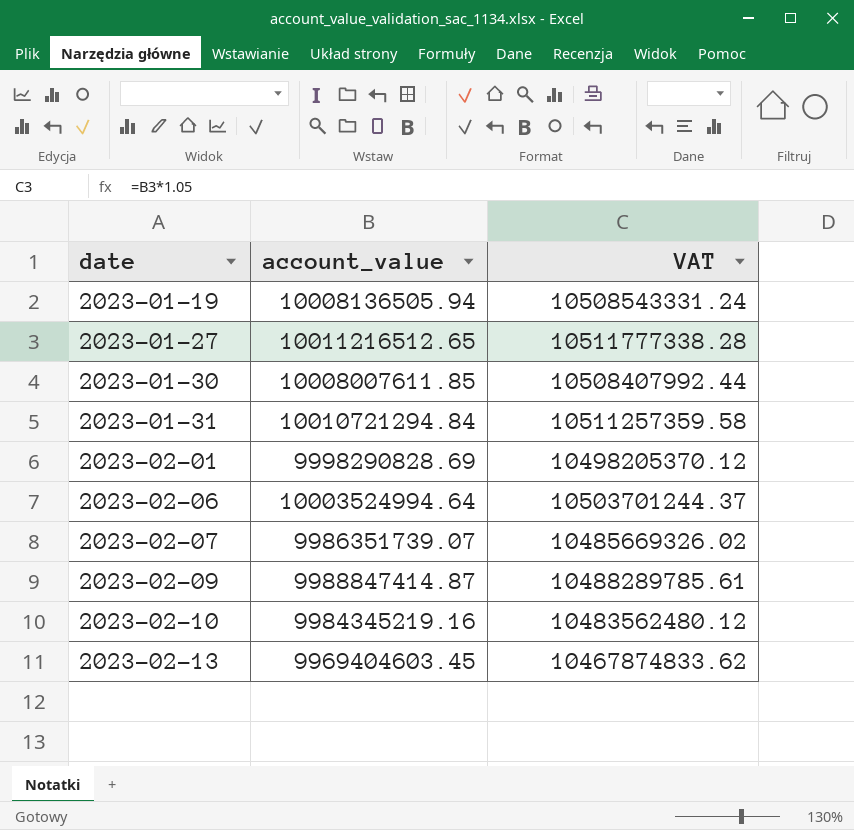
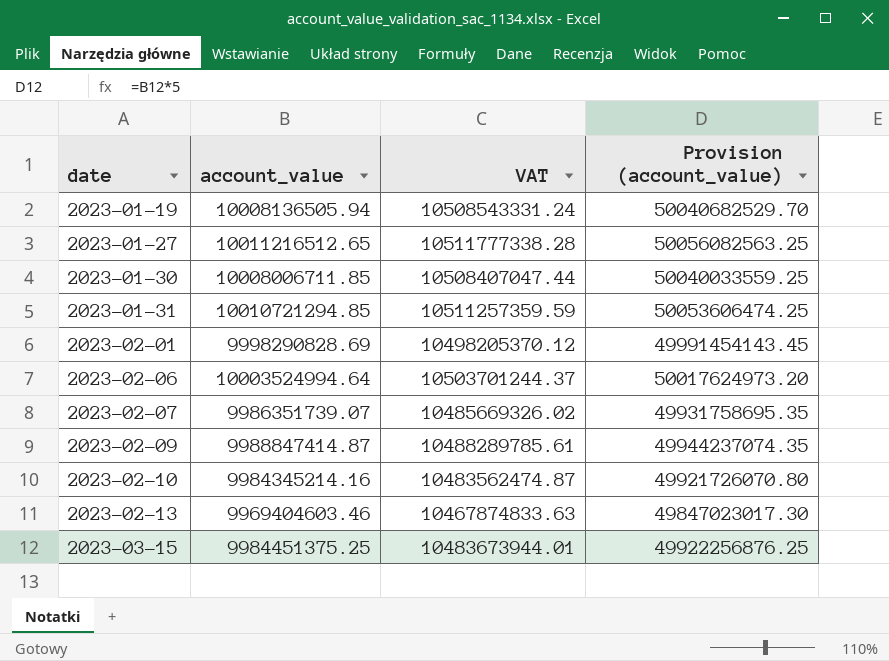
column Provision (account_value) | formula: none -> [account_value] * 5
2023-01-30 | account_value: 10008007611.85 -> 10008006711.85
2023-01-30 | VAT: 10508407992.44 -> 10508407047.44
2023-01-31 | account_value: 10010721294.84 -> 10010721294.85
2023-01-31 | VAT: 10511257359.58 -> 10511257359.59
2023-02-10 | account_value: 9984345219.16 -> 9984345214.16
2023-02-10 | VAT: 10483562480.12 -> 10483562474.87
2023-02-13 | account_value: 9969404603.45 -> 9969404603.46
2023-02-13 | VAT: 10467874833.62 -> 10467874833.63
row 2023-03-15: none -> 9984451375.25 | 10483673944.01 | 49922256876.25

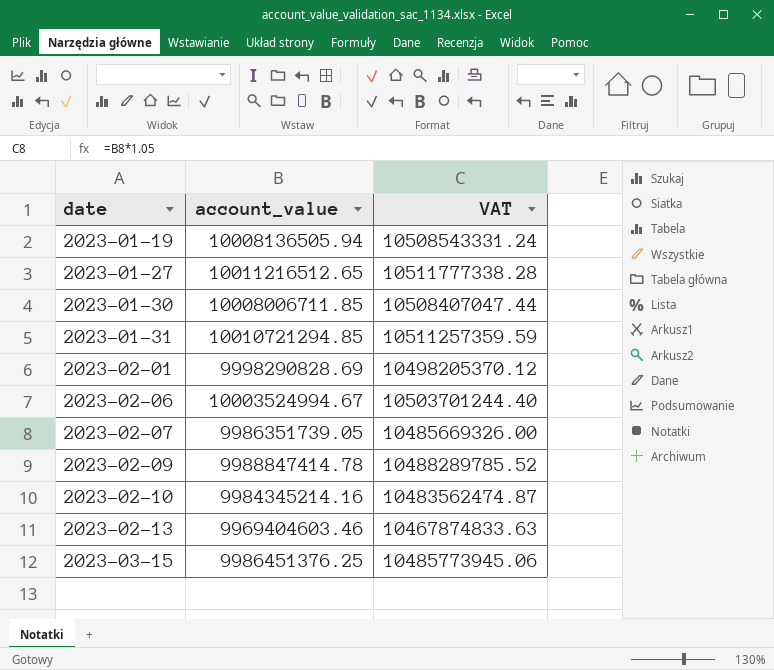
column Provision (account_value) | formula: [account_value] * 5 -> none
2023-02-06 | account_value: 10003524994.64 -> 10003524994.67
2023-02-06 | VAT: 10503701244.37 -> 10503701244.40
2023-02-07 | account_value: 9986351739.07 -> 9986351739.05
2023-02-07 | VAT: 10485669326.02 -> 10485669326.00
2023-02-09 | account_value: 9988847414.87 -> 9988847414.78
2023-02-09 | VAT: 10488289785.61 -> 10488289785.52
2023-03-15 | account_value: 9984451375.25 -> 9986451376.25
2023-03-15 | VAT: 10483673944.01 -> 10485773945.06

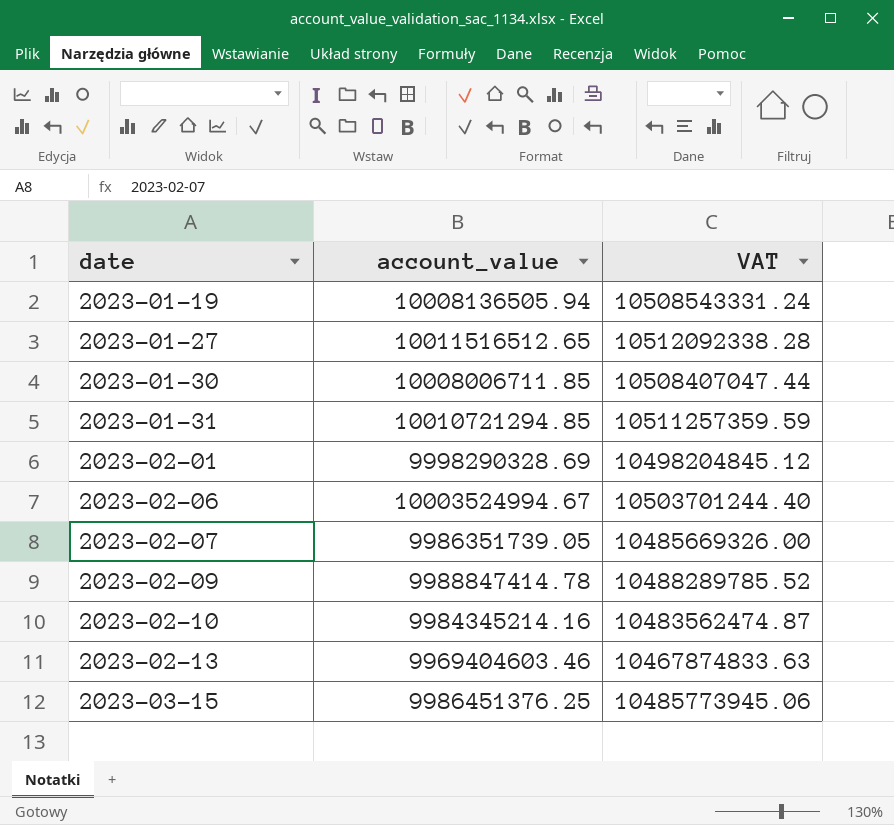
2023-01-27 | account_value: 10011216512.65 -> 10011516512.65
2023-01-27 | VAT: 10511777338.28 -> 10512092338.28
2023-02-01 | account_value: 9998290828.69 -> 9998290328.69
2023-02-01 | VAT: 10498205370.12 -> 10498204845.12

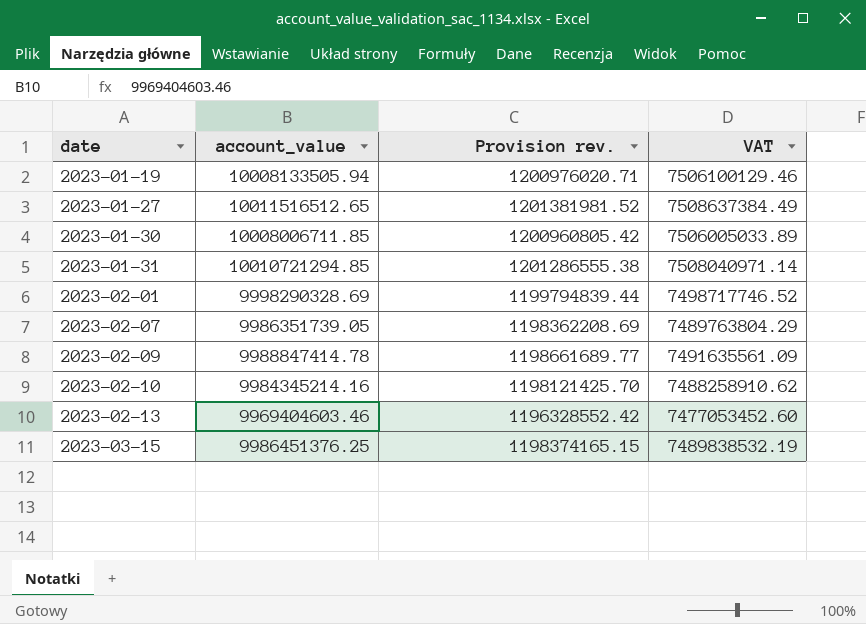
column Provision rev. | formula: none -> [account_value] * 0.12
column VAT | formula: [account_value] * 1.05 -> [account_value] * 0.75
row 2023-02-06: 10003524994.67 | 10503701244.40 -> none
2023-01-19 | account_value: 10008136505.94 -> 10008133505.94

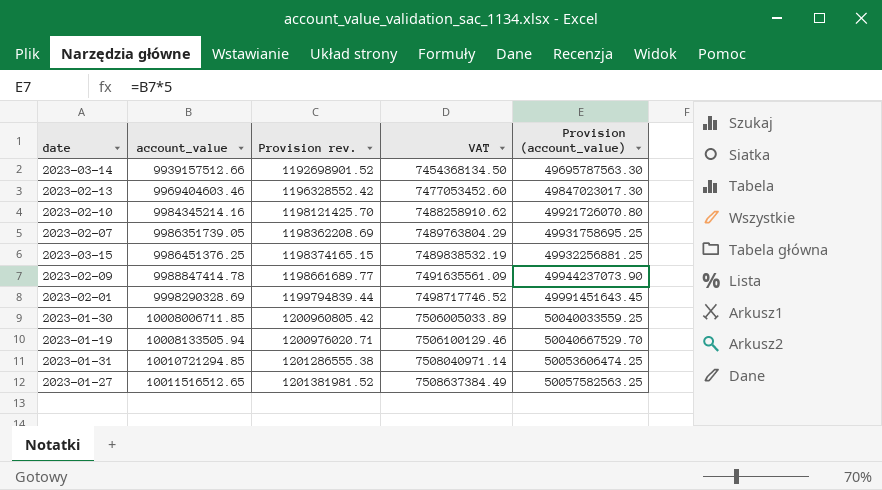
row order: date ascending -> account_value ascending
column Provision (account_value) | formula: none -> [account_value] * 5
row 2023-03-14: none -> 9939157512.66 | 1192698901.52 | 7454368134.50 | 49695787563.30

